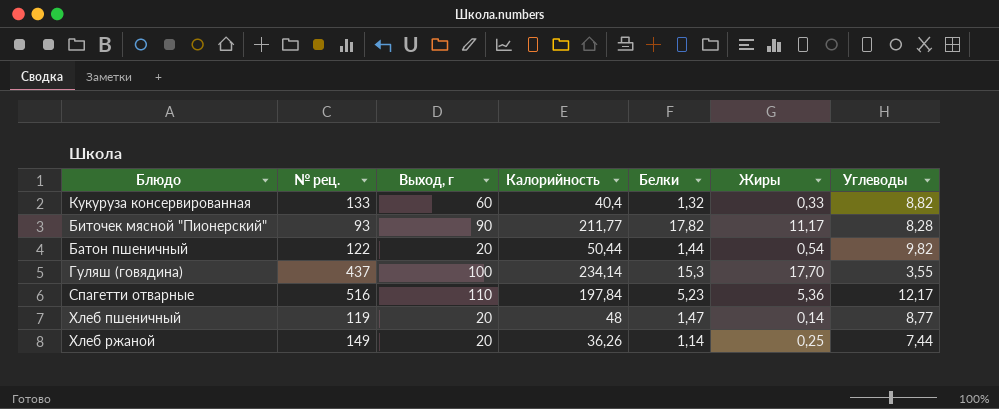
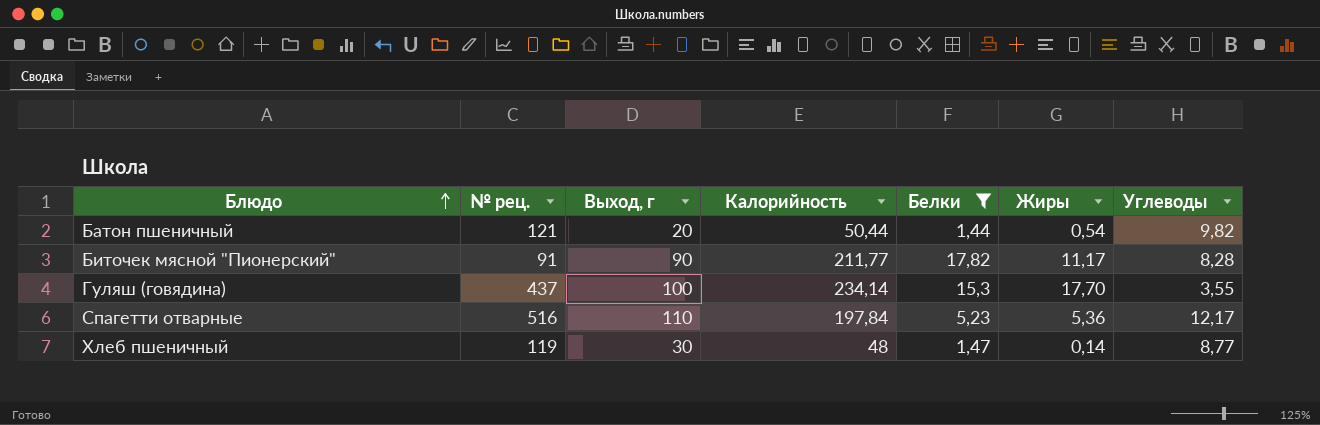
filter: none -> Белки >= 1,44
row order: none -> Блюдо ascending
Батон пшеничный | № рец.: 122 -> 121
Биточек мясной "Пионерский" | № рец.: 93 -> 91
Хлеб пшеничный | Выход, г: 20 -> 30

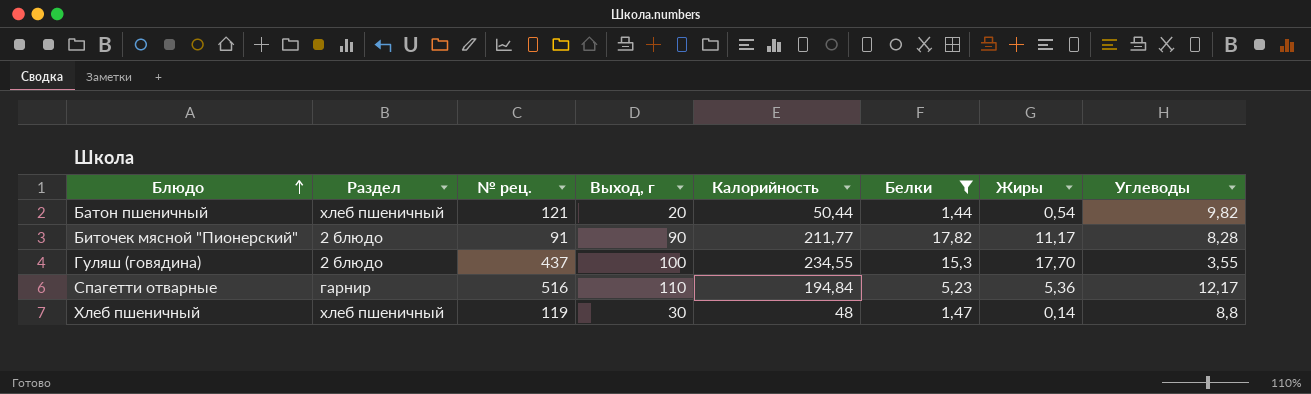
column Раздел | position: none -> 2
Гуляш (говядина) | Калорийность: 234,14 -> 234,55
Спагетти отварные | Калорийность: 197,84 -> 194,84
Хлеб пшеничный | Углеводы: 8,77 -> 8,8

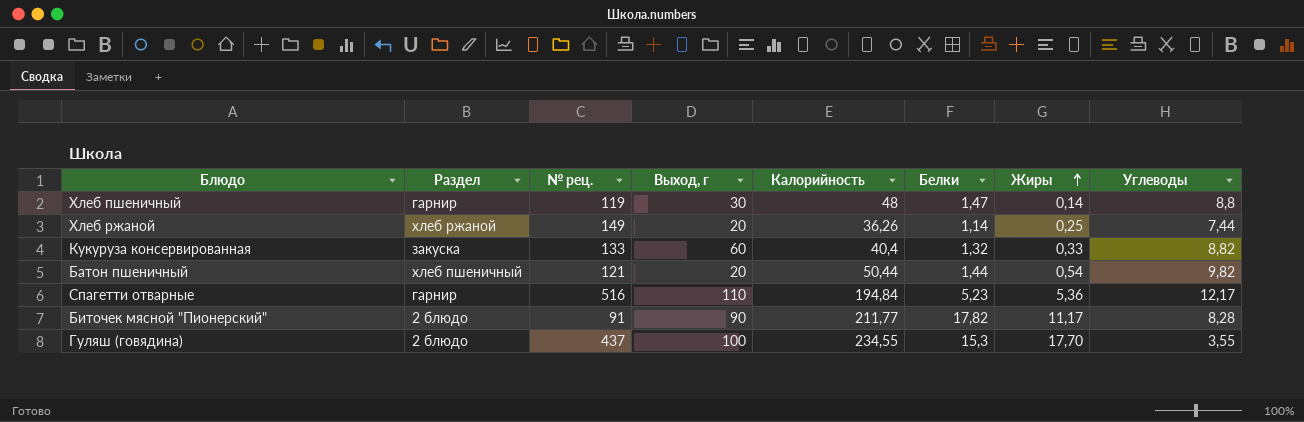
filter: Белки >= 1,44 -> none
row order: Блюдо ascending -> Жиры ascending
Хлеб пшеничный | Раздел: хлеб пшеничный -> гарнир

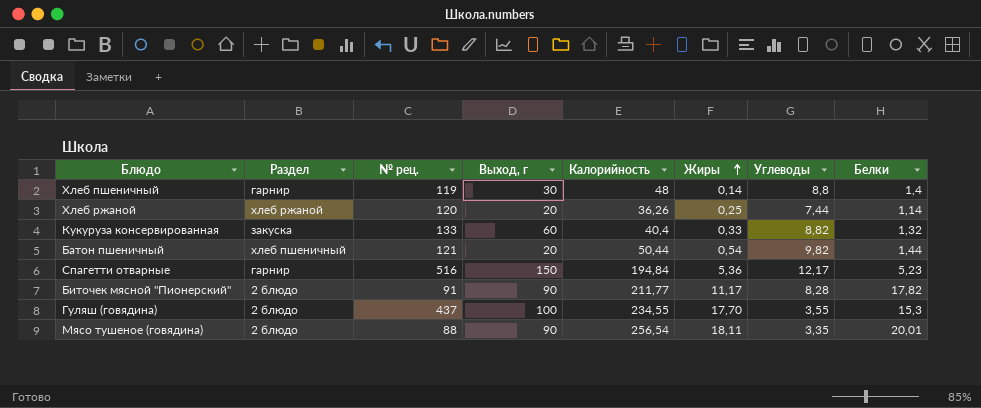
column Белки | position: 6 -> 8
Хлеб пшеничный | Белки: 1,47 -> 1,4
Хлеб ржаной | № рец.: 149 -> 120
Спагетти отварные | Выход, г: 110 -> 150
row Мясо тушеное (говядина): none -> 2 блюдо | 88 | 90 | 256,54 | 18,11 | 3,35 | 20,01

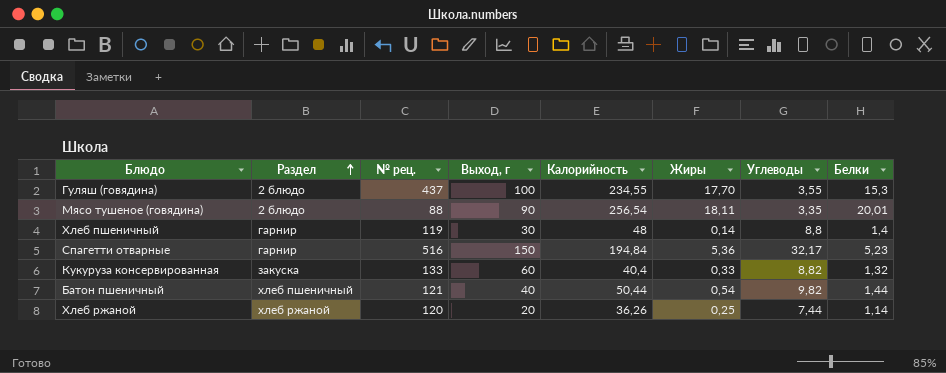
row order: Жиры ascending -> Раздел ascending
row Биточек мясной "Пионерский": 2 блюдо | 91 | 90 | 211,77 | 11,17 | 8,28 | 17,82 -> none
Спагетти отварные | Углеводы: 12,17 -> 32,17
Батон пшеничный | Выход, г: 20 -> 40

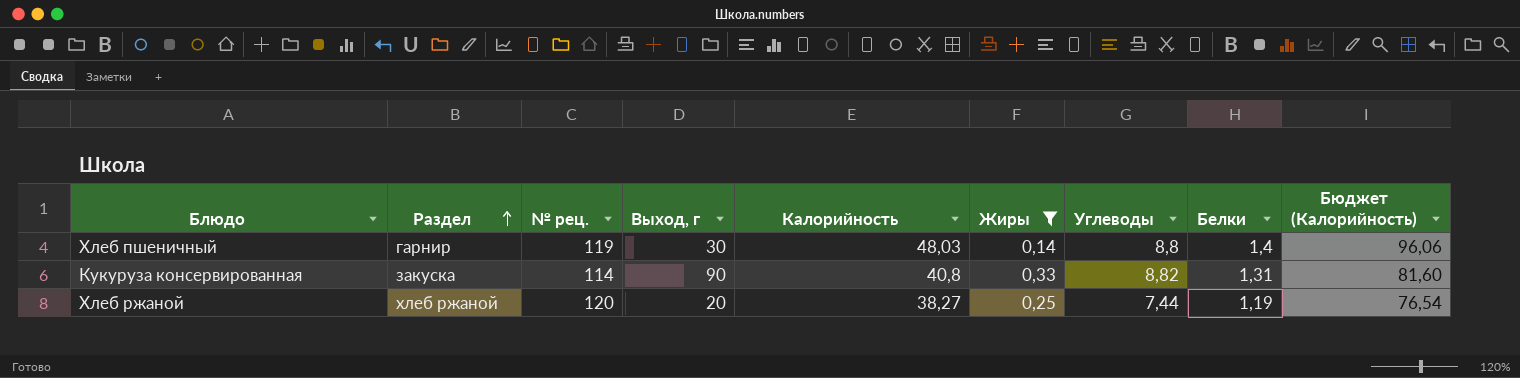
filter: none -> Жиры <= 0,33
column Бюджет (Калорийность) | formula: none -> [Калорийность] * 2
Хлеб пшеничный | Калорийность: 48 -> 48,03
Кукуруза консервированная | № рец.: 133 -> 114
Кукуруза консервированная | Выход, г: 60 -> 90
Кукуруза консервированная | Калорийность: 40,4 -> 40,8
Кукуруза консервированная | Белки: 1,32 -> 1,31
Хлеб ржаной | Калорийность: 36,26 -> 38,27
Хлеб ржаной | Белки: 1,14 -> 1,19

